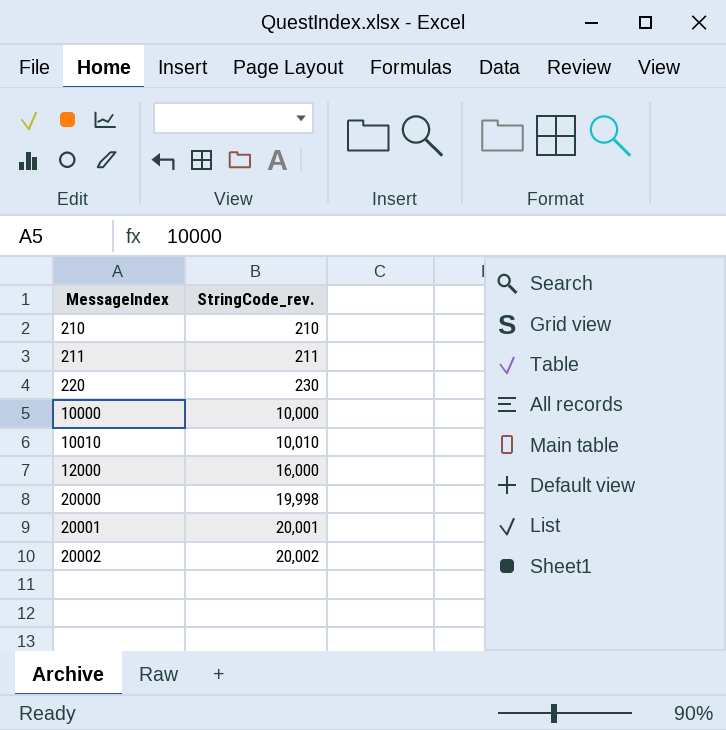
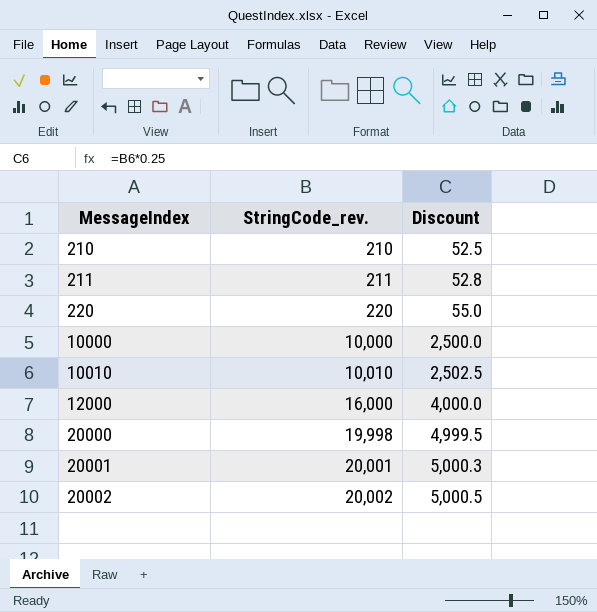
column Discount | formula: none -> [StringCode_rev.] * 0.25
220 | StringCode_rev.: 230 -> 220

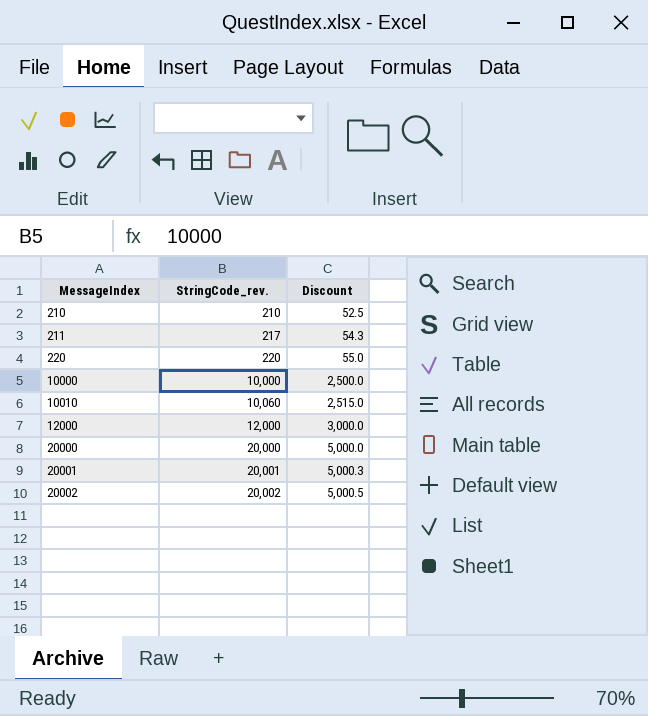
211 | StringCode_rev.: 211 -> 217
211 | Discount: 52.8 -> 54.3
10010 | StringCode_rev.: 10,010 -> 10,060
10010 | Discount: 2,502.5 -> 2,515.0
12000 | StringCode_rev.: 16,000 -> 12,000
12000 | Discount: 4,000.0 -> 3,000.0
20000 | StringCode_rev.: 19,998 -> 20,000
20000 | Discount: 4,999.5 -> 5,000.0

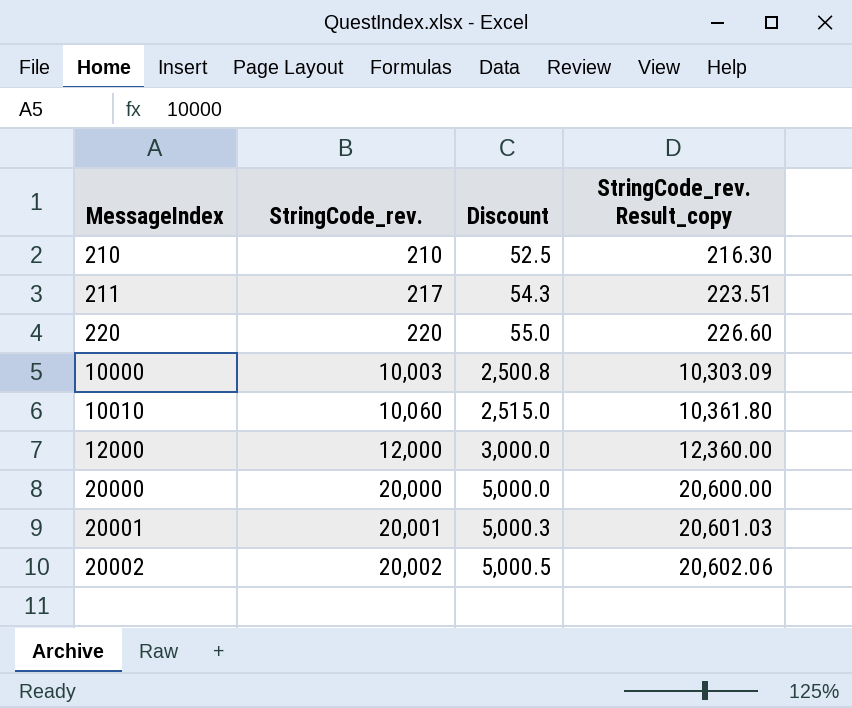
column StringCode_rev. Result_copy | formula: none -> [StringCode_rev.] * 1.03
10000 | StringCode_rev.: 10,000 -> 10,003
10000 | Discount: 2,500.0 -> 2,500.8

